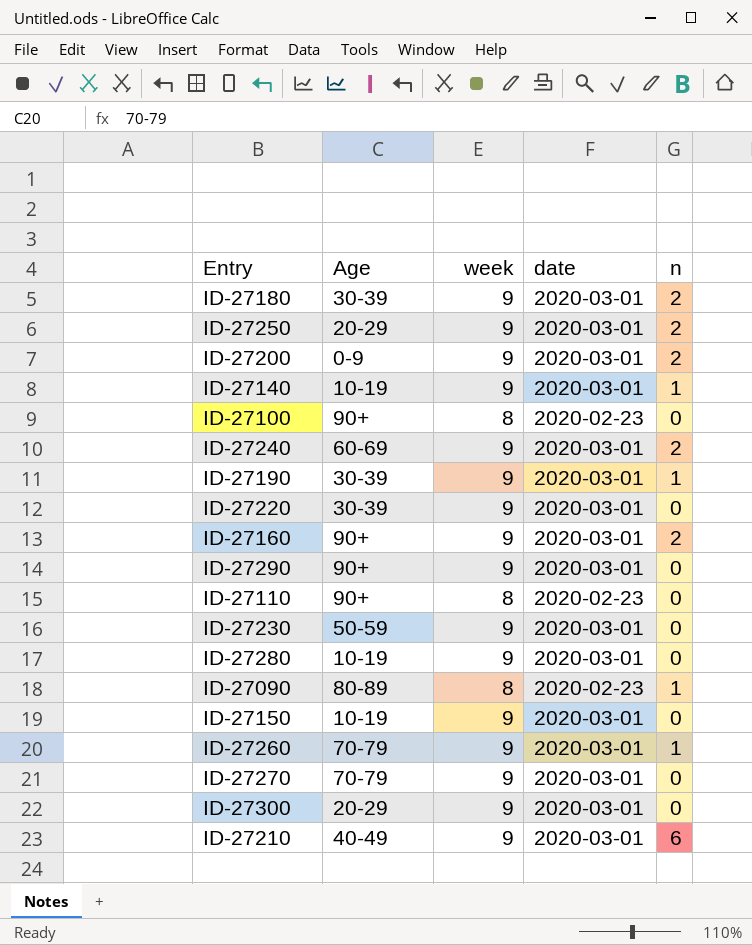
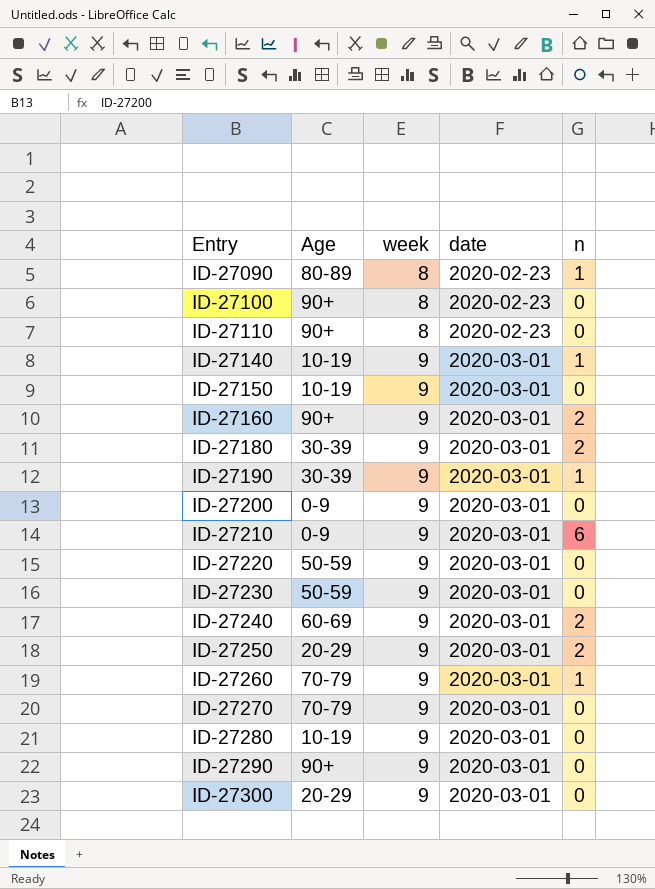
row order: none -> Entry ascending
ID-27200 | n: 2 -> 0
ID-27210 | Age: 40-49 -> 0-9
ID-27220 | Age: 30-39 -> 50-59

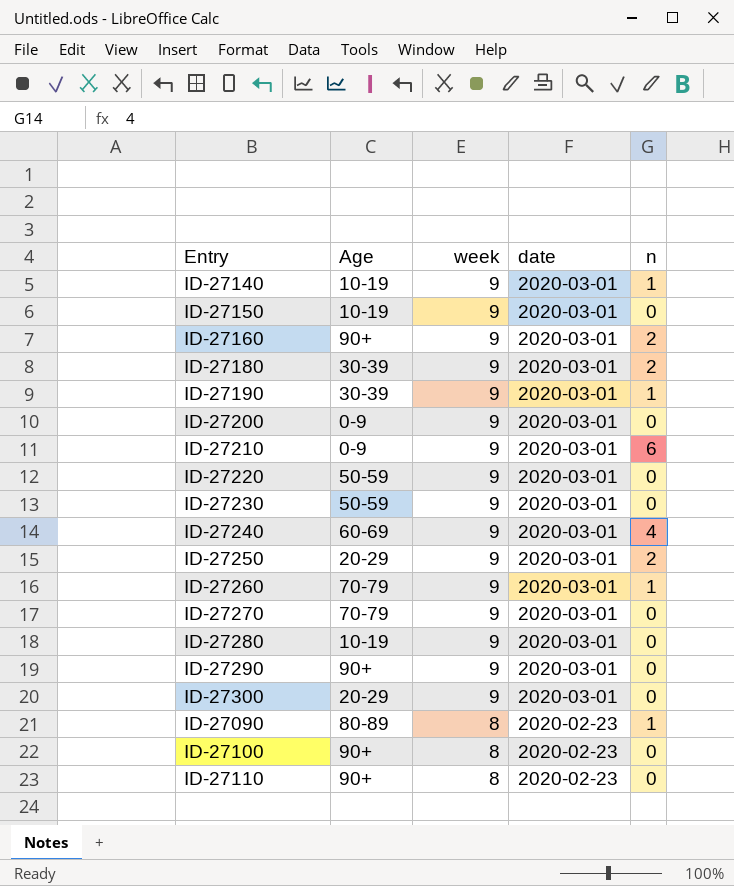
row order: Entry ascending -> week descending
ID-27240 | n: 2 -> 4

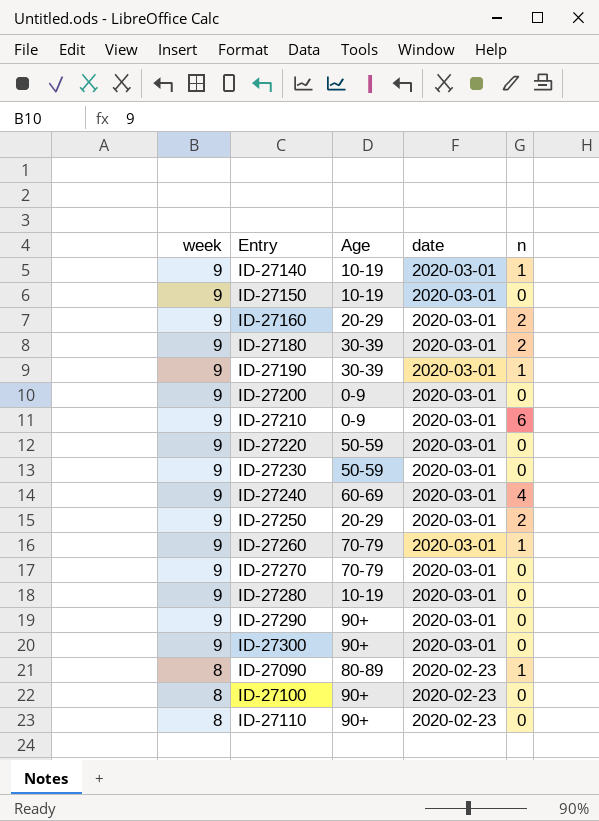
column week | position: 3 -> 1
ID-27160 | Age: 90+ -> 20-29
ID-27300 | Age: 20-29 -> 90+

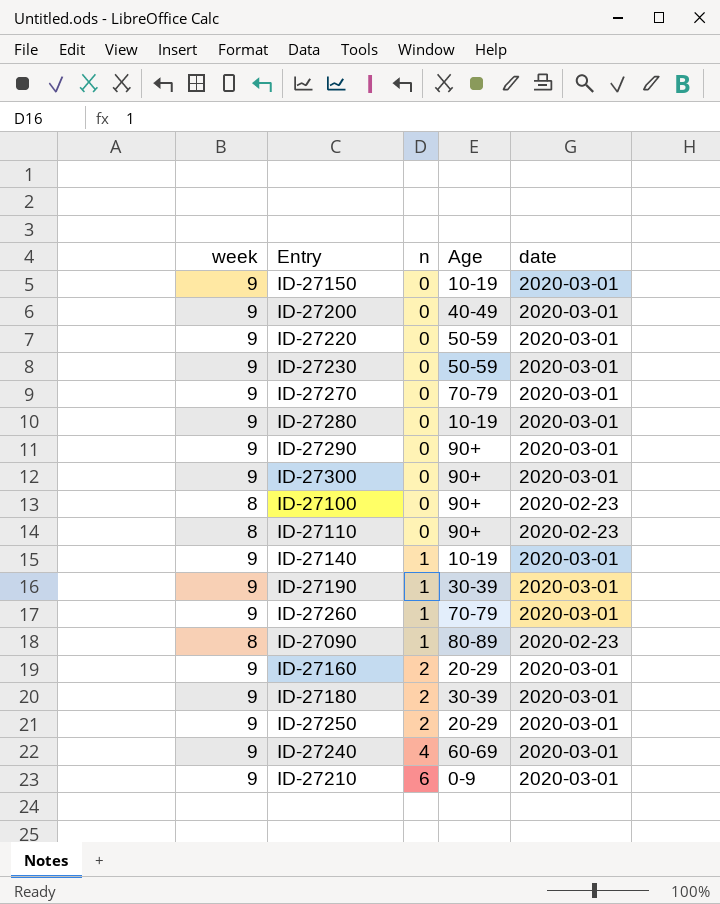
row order: week descending -> n ascending
column n | position: 5 -> 3
ID-27200 | Age: 0-9 -> 40-49

